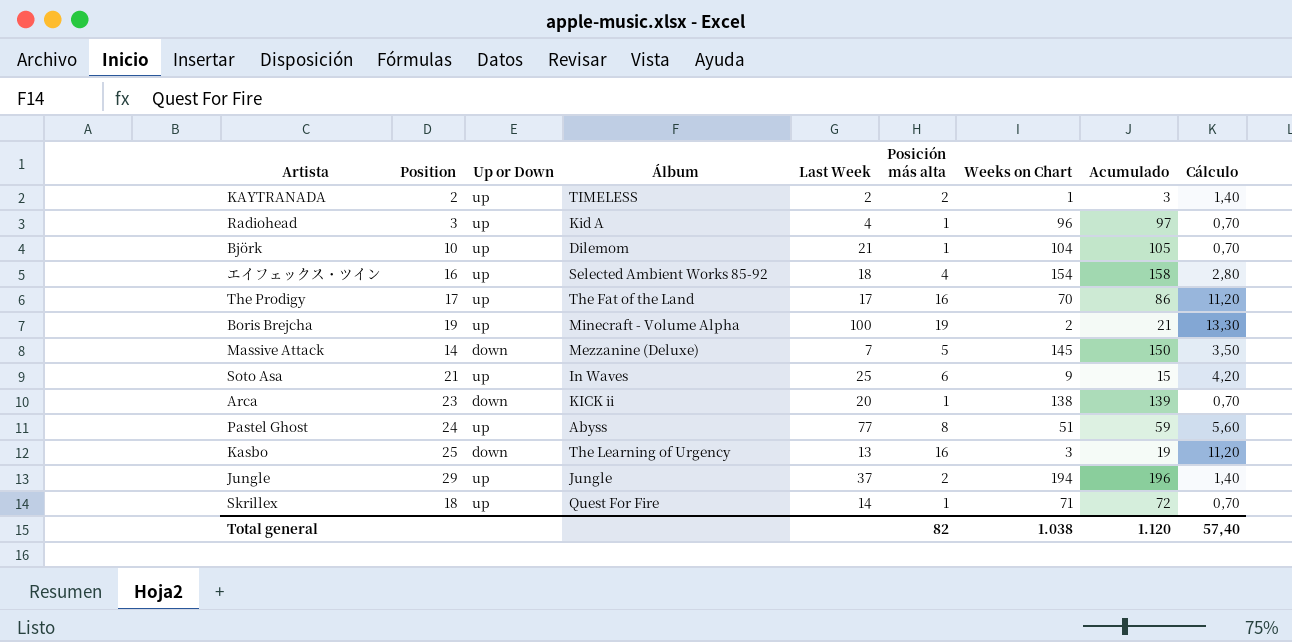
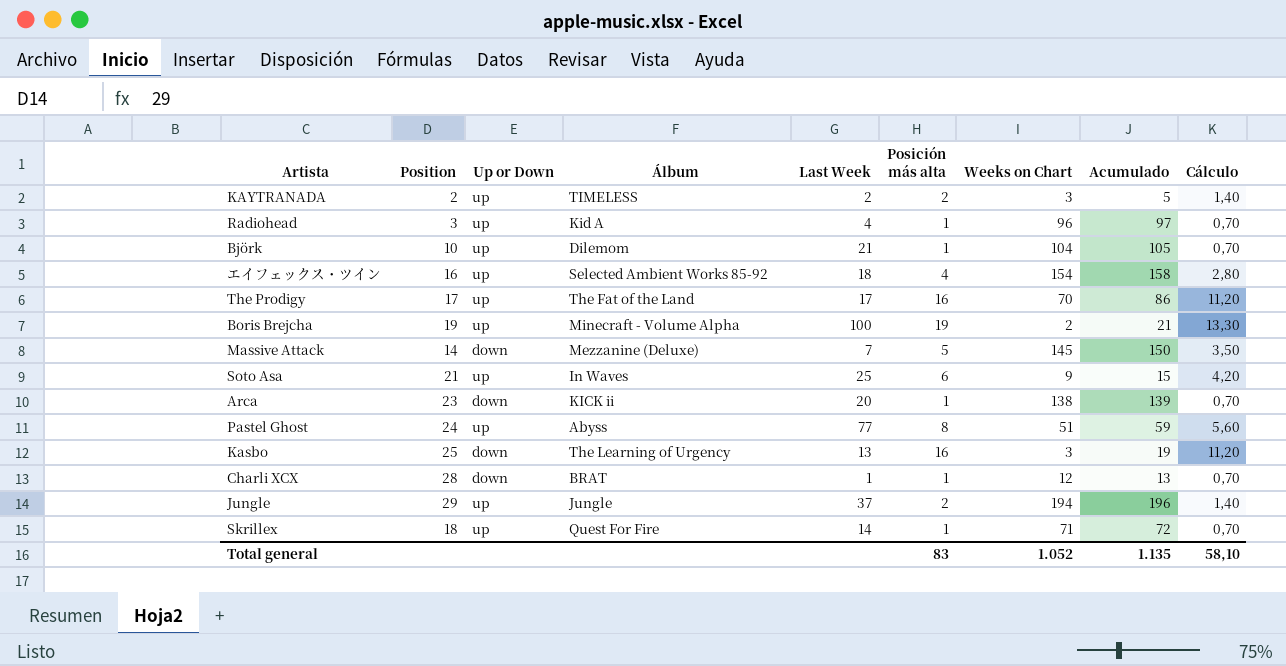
KAYTRANADA | Weeks on Chart: 1 -> 3
KAYTRANADA | Acumulado: 3 -> 5
row Charli XCX: none -> 28 | down | BRAT | 1 | 1 | 12 | 13 | 0,70
Total general | Posición más alta: 82 -> 83
Total general | Weeks on Chart: 1.038 -> 1.052
Total general | Acumulado: 1.120 -> 1.135
Total general | Cálculo: 57,40 -> 58,10

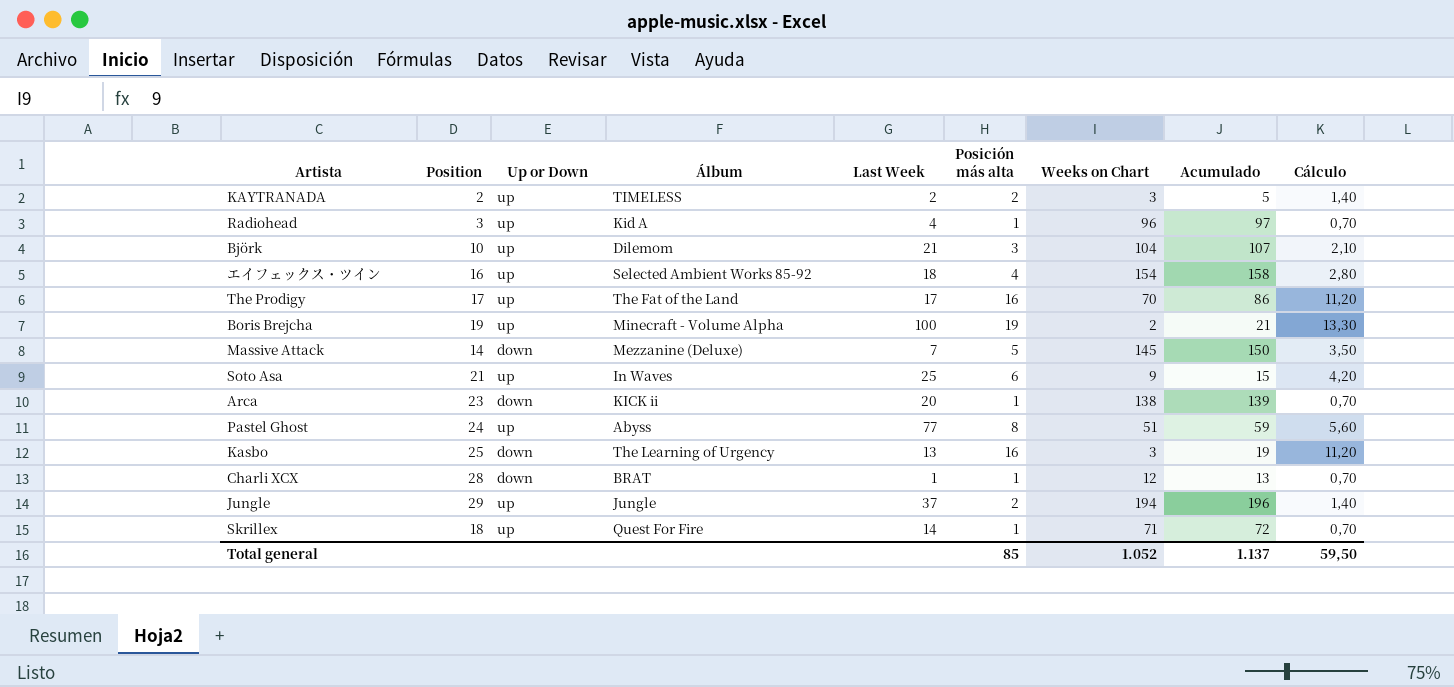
Björk | Posición más alta: 1 -> 3
Björk | Acumulado: 105 -> 107
Björk | Cálculo: 0,70 -> 2,10
Total general | Posición más alta: 83 -> 85
Total general | Acumulado: 1.135 -> 1.137
Total general | Cálculo: 58,10 -> 59,50

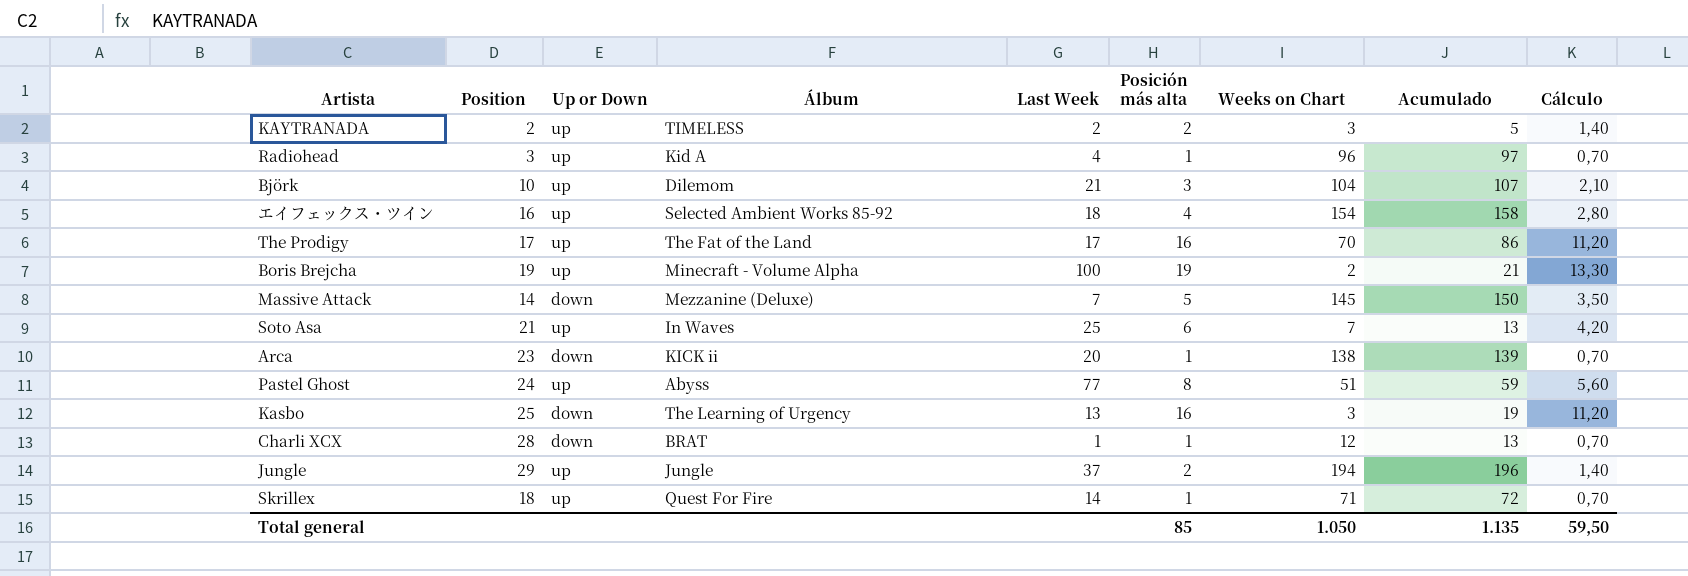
Soto Asa | Weeks on Chart: 9 -> 7
Soto Asa | Acumulado: 15 -> 13
Total general | Weeks on Chart: 1.052 -> 1.050
Total general | Acumulado: 1.137 -> 1.135

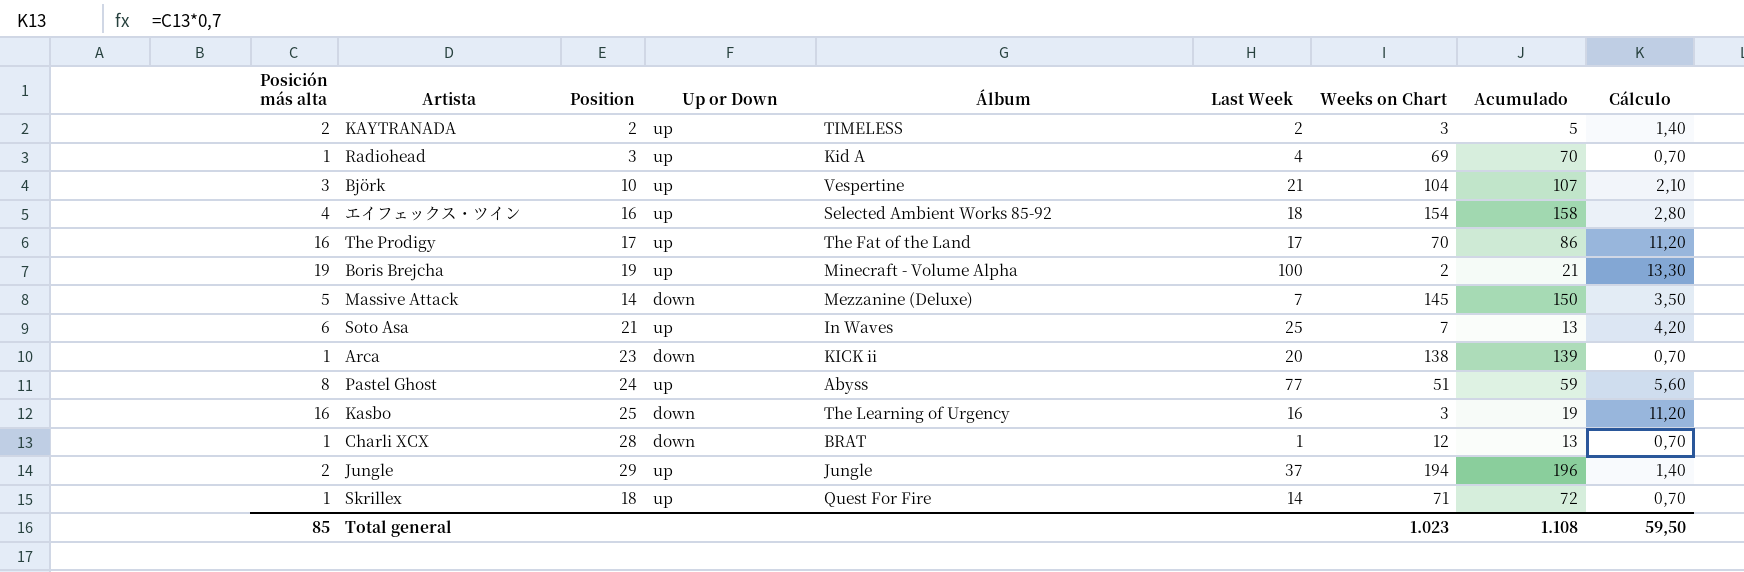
column Posición más alta | position: 6 -> 1
Radiohead | Weeks on Chart: 96 -> 69
Radiohead | Acumulado: 97 -> 70
Björk | Álbum: Dilemom -> Vespertine
Kasbo | Last Week: 13 -> 16
Total general | Weeks on Chart: 1.050 -> 1.023
Total general | Acumulado: 1.135 -> 1.108

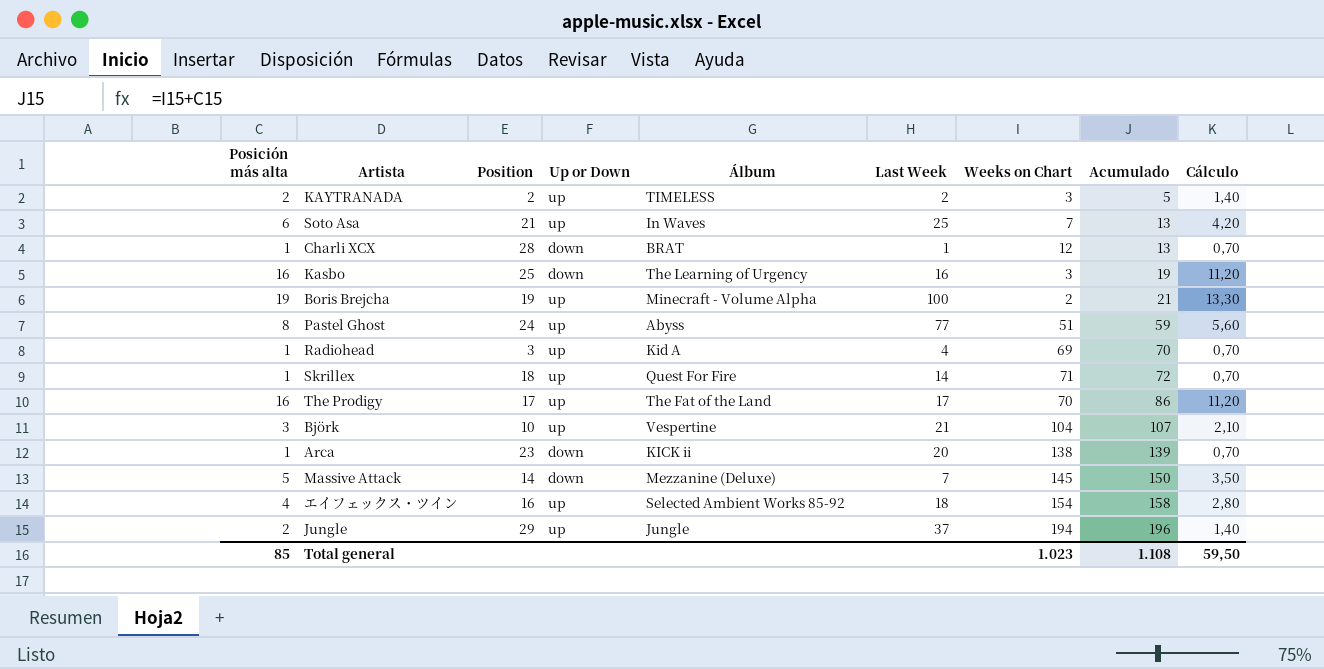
row order: none -> Acumulado ascending

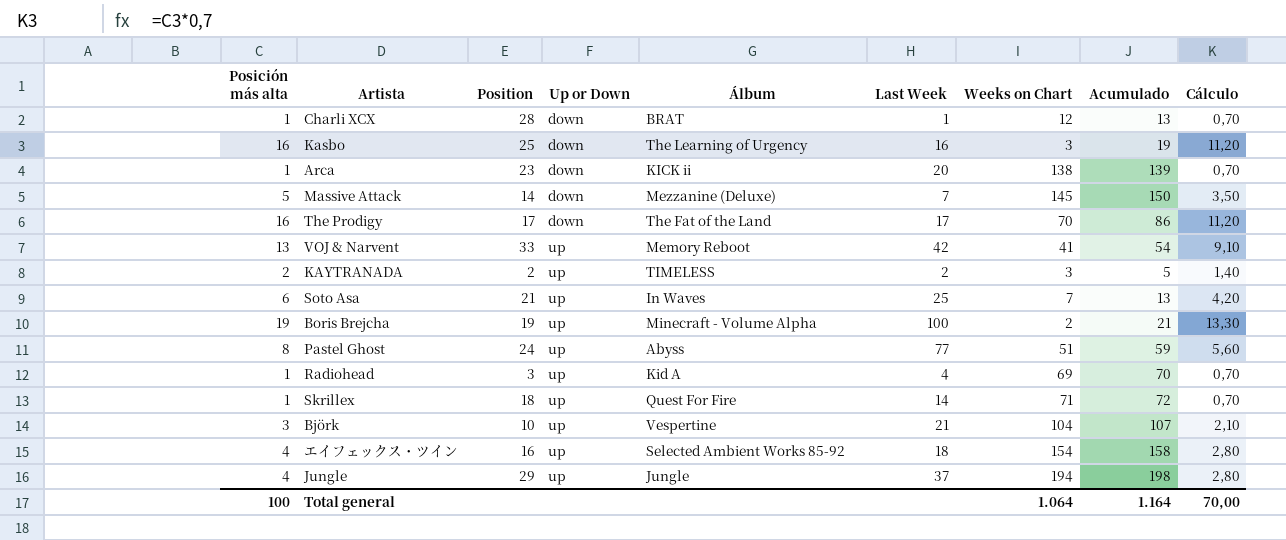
row order: Acumulado ascending -> Up or Down ascending
The Prodigy | Up or Down: up -> down
row VOJ & Narvent: none -> 13 | 33 | up | Memory Reboot | 42 | 41 | 54 | 9,10
Jungle | Posición más alta: 2 -> 4
Jungle | Acumulado: 196 -> 198
Jungle | Cálculo: 1,40 -> 2,80
Total general | Posición más alta: 85 -> 100
Total general | Weeks on Chart: 1.023 -> 1.064
Total general | Acumulado: 1.108 -> 1.164
Total general | Cálculo: 59,50 -> 70,00

